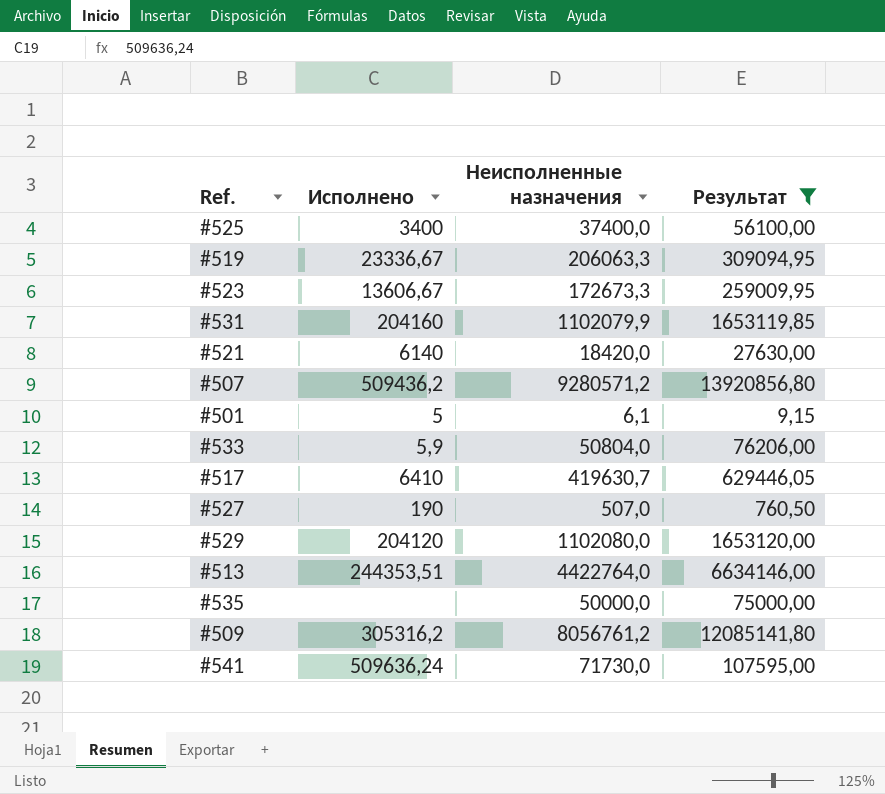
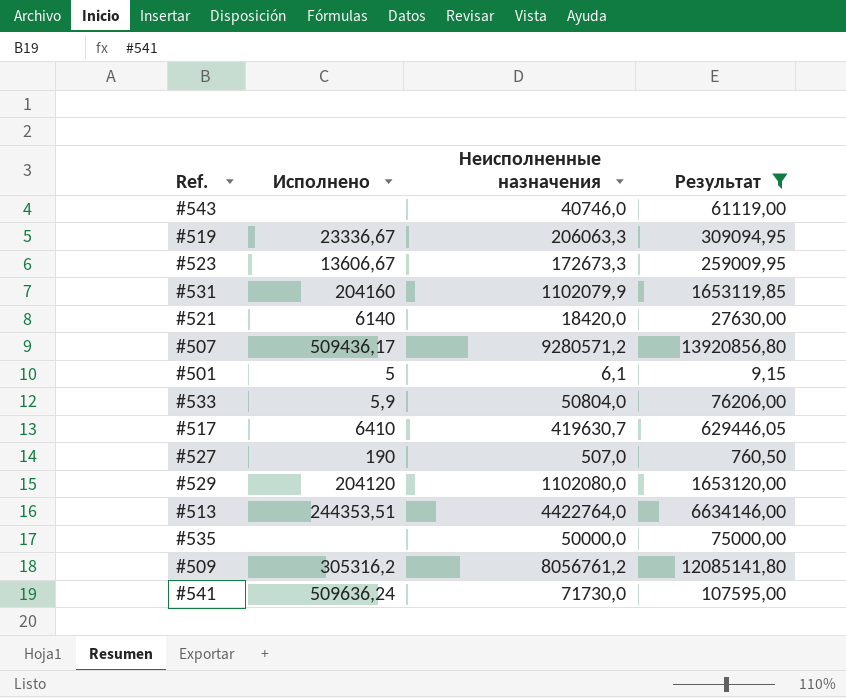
row #525: 3400 | 37400,0 | 56100,00 -> none
row #543: none -> none | 40746,0 | 61119,00
#507 | Исполнено: 509436,2 -> 509436,17

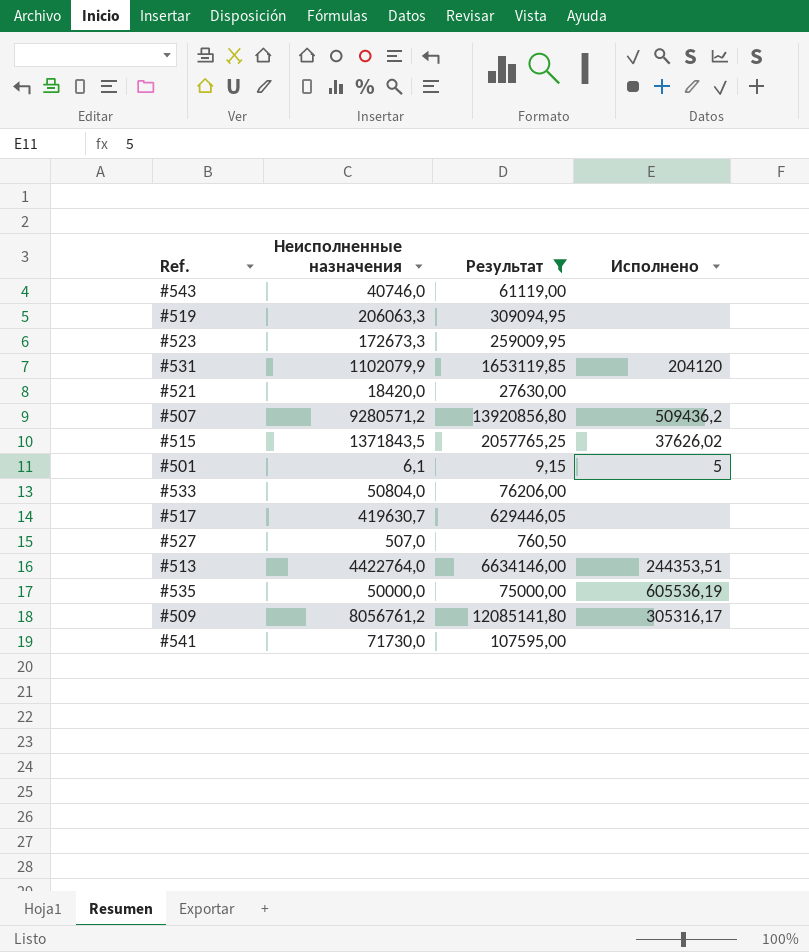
column Исполнено | position: 2 -> 4
row #529: 204120 | 1102080,0 | 1653120,00 -> none
#519 | Исполнено: 23336,67 -> none
#523 | Исполнено: 13606,67 -> none
#531 | Исполнено: 204160 -> 204120
#521 | Исполнено: 6140 -> none
#507 | Исполнено: 509436,17 -> 509436,2
row #515: none -> 1371843,5 | 2057765,25 | 37626,02
#533 | Исполнено: 5,9 -> none
#517 | Исполнено: 6410 -> none
#527 | Исполнено: 190 -> none
#535 | Исполнено: none -> 605536,19
#509 | Исполнено: 305316,2 -> 305316,17
#541 | Исполнено: 509636,24 -> none

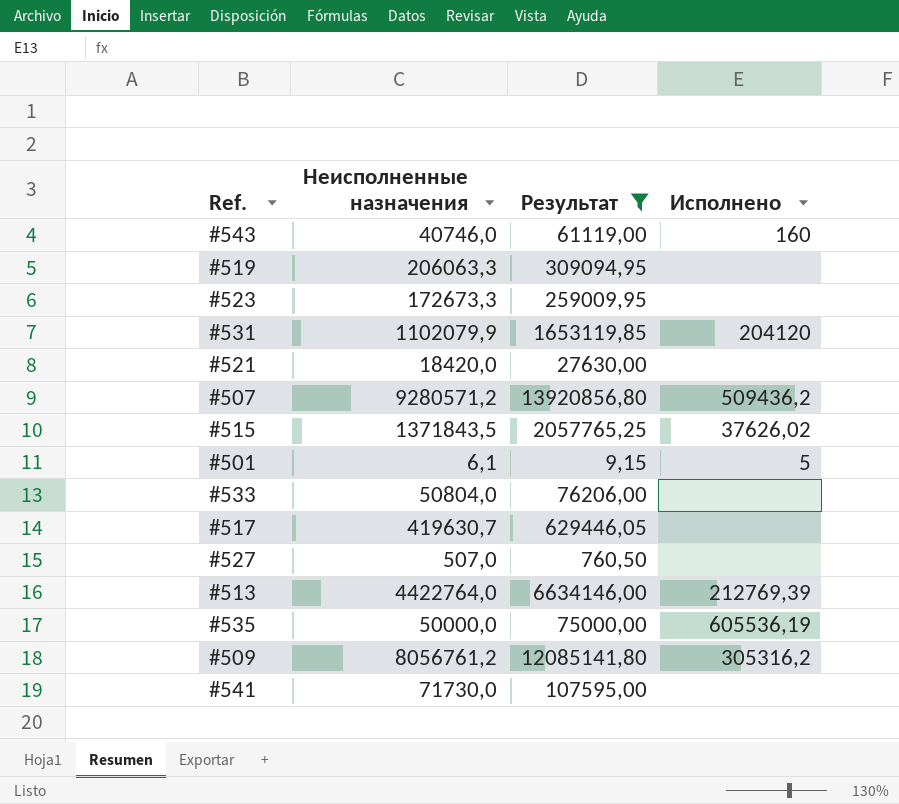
#543 | Исполнено: none -> 160
#513 | Исполнено: 244353,51 -> 212769,39
#509 | Исполнено: 305316,17 -> 305316,2

